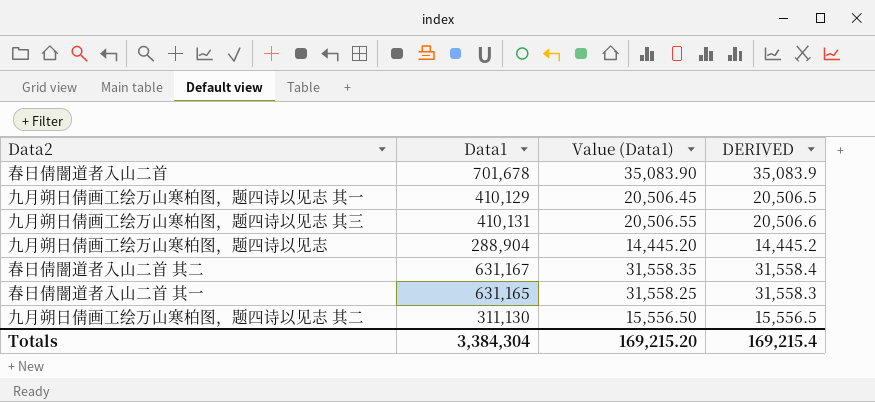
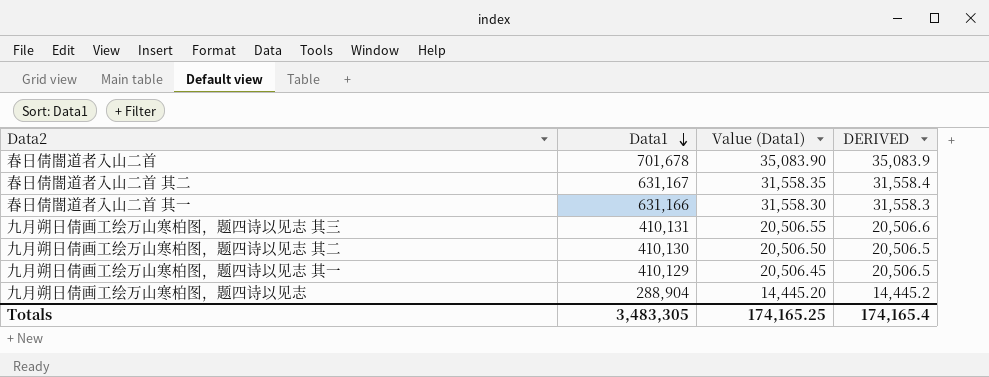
row order: none -> Data1 descending
春日倩闇道者入山二首 其一 | Data1: 631,165 -> 631,166
春日倩闇道者入山二首 其一 | Value (Data1): 31,558.25 -> 31,558.30
九月朔日倩画工绘万山寒柏图，题四诗以见志 其二 | Data1: 311,130 -> 410,130
九月朔日倩画工绘万山寒柏图，题四诗以见志 其二 | Value (Data1): 15,556.50 -> 20,506.50
九月朔日倩画工绘万山寒柏图，题四诗以见志 其二 | DERIVED: 15,556.5 -> 20,506.5
Totals | Data1: 3,384,304 -> 3,483,305
Totals | Value (Data1): 169,215.20 -> 174,165.25
Totals | DERIVED: 169,215.4 -> 174,165.4

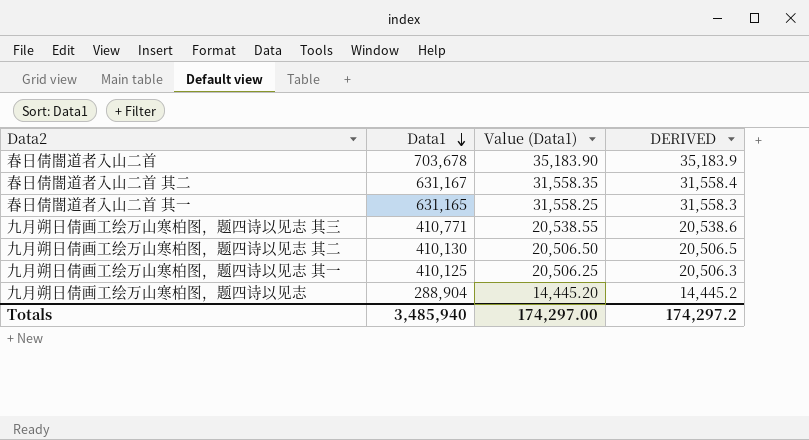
春日倩闇道者入山二首 | Data1: 701,678 -> 703,678
春日倩闇道者入山二首 | Value (Data1): 35,083.90 -> 35,183.90
春日倩闇道者入山二首 | DERIVED: 35,083.9 -> 35,183.9
春日倩闇道者入山二首 其一 | Data1: 631,166 -> 631,165
春日倩闇道者入山二首 其一 | Value (Data1): 31,558.30 -> 31,558.25
九月朔日倩画工绘万山寒柏图，题四诗以见志 其三 | Data1: 410,131 -> 410,771
九月朔日倩画工绘万山寒柏图，题四诗以见志 其三 | Value (Data1): 20,506.55 -> 20,538.55
九月朔日倩画工绘万山寒柏图，题四诗以见志 其三 | DERIVED: 20,506.6 -> 20,538.6
九月朔日倩画工绘万山寒柏图，题四诗以见志 其一 | Data1: 410,129 -> 410,125
九月朔日倩画工绘万山寒柏图，题四诗以见志 其一 | Value (Data1): 20,506.45 -> 20,506.25
九月朔日倩画工绘万山寒柏图，题四诗以见志 其一 | DERIVED: 20,506.5 -> 20,506.3
Totals | Data1: 3,483,305 -> 3,485,940
Totals | Value (Data1): 174,165.25 -> 174,297.00
Totals | DERIVED: 174,165.4 -> 174,297.2

